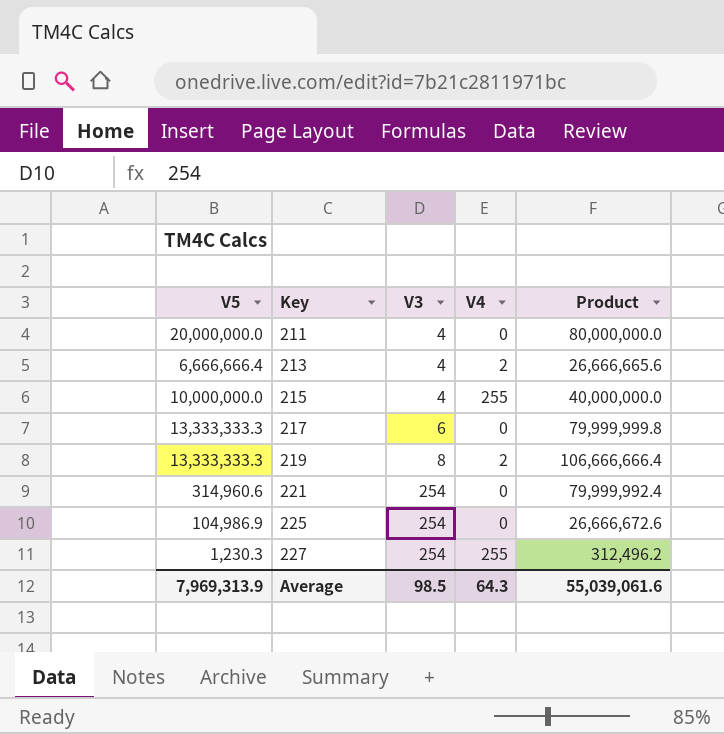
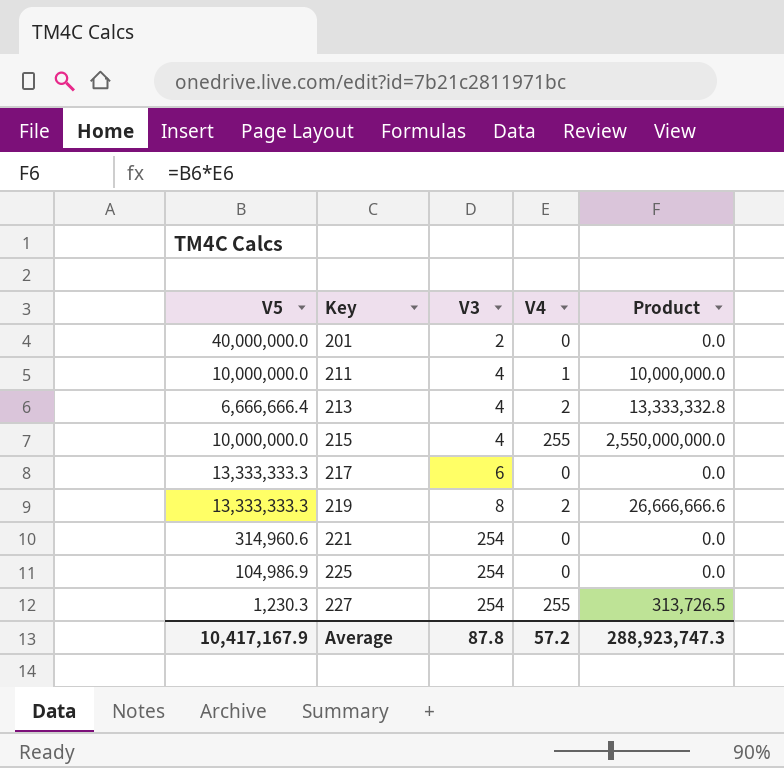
column Product | formula: [V5] * [V3] -> [V5] * [V4]
row 201: none -> 40,000,000.0 | 2 | 0 | 0.0
211 | V5: 20,000,000.0 -> 10,000,000.0
211 | V4: 0 -> 1
Average | V5: 7,969,313.9 -> 10,417,167.9
Average | V3: 98.5 -> 87.8
Average | V4: 64.3 -> 57.2
Average | Product: 55,039,061.6 -> 288,923,747.3

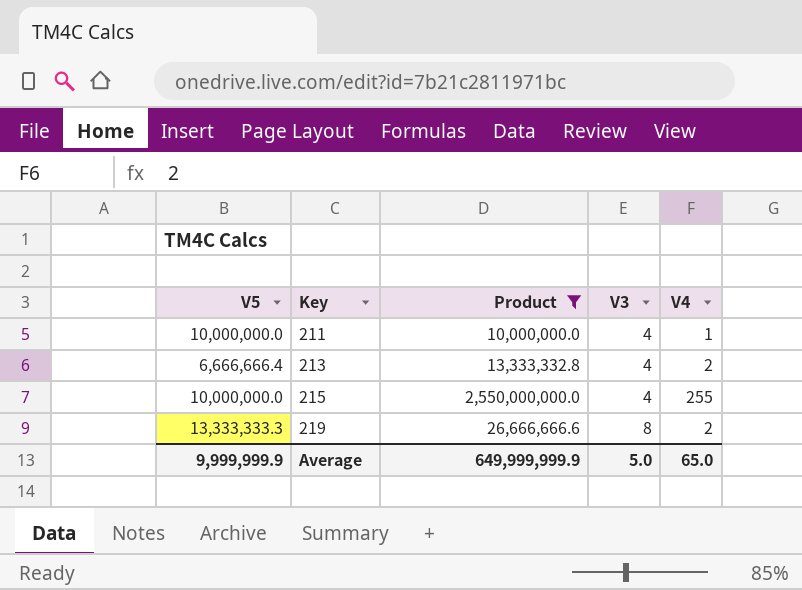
filter: none -> Product >= 10,000,000.0
column Product | position: 5 -> 3
Average | V5: 10,417,167.9 -> 9,999,999.9
Average | Product: 288,923,747.3 -> 649,999,999.9
Average | V3: 87.8 -> 5.0
Average | V4: 57.2 -> 65.0

